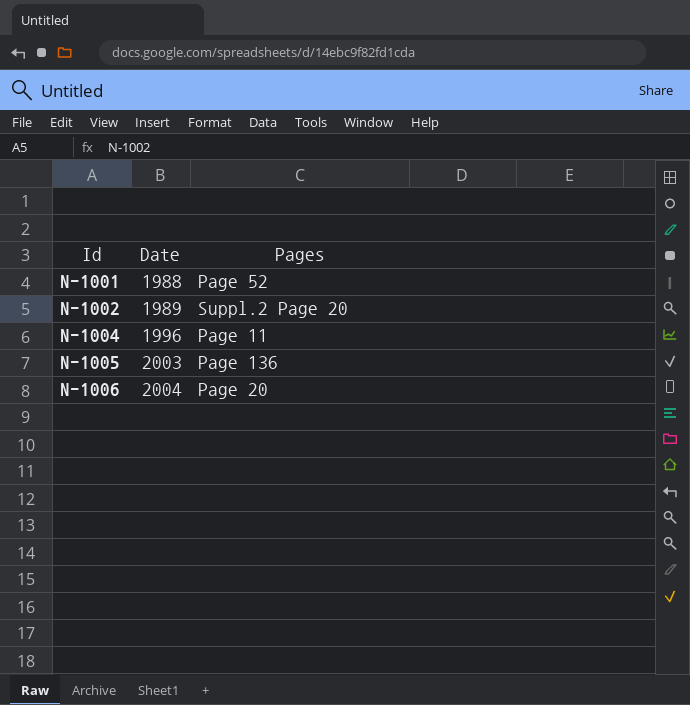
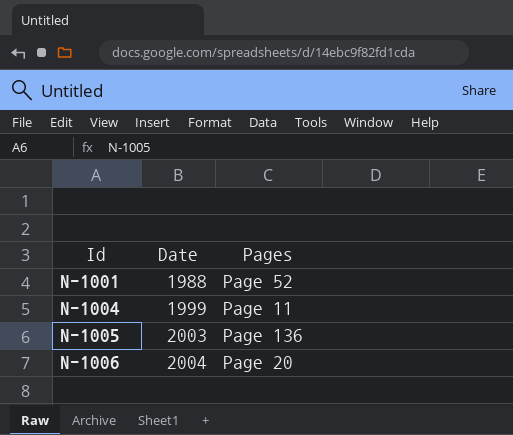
row N-1002: 1989 | Suppl.2 Page 20 -> none
N-1004 | Date: 1996 -> 1999

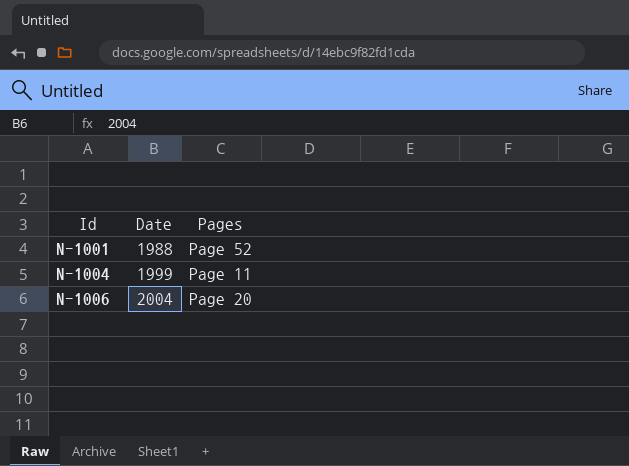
row N-1005: 2003 | Page 136 -> none

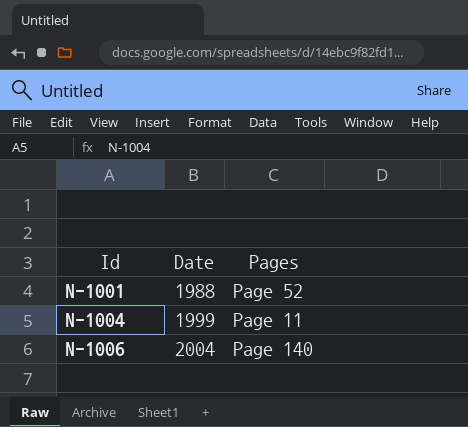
N-1006 | Pages: Page 20 -> Page 140

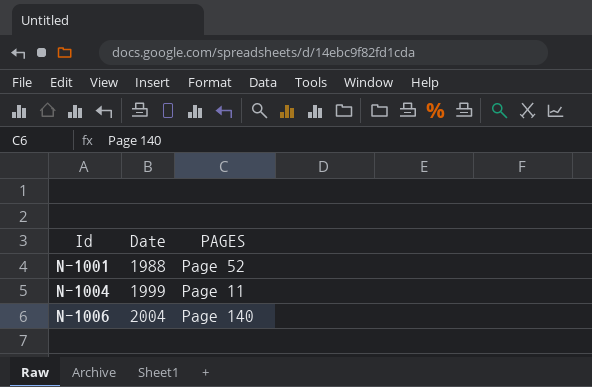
column name: Pages -> PAGES

